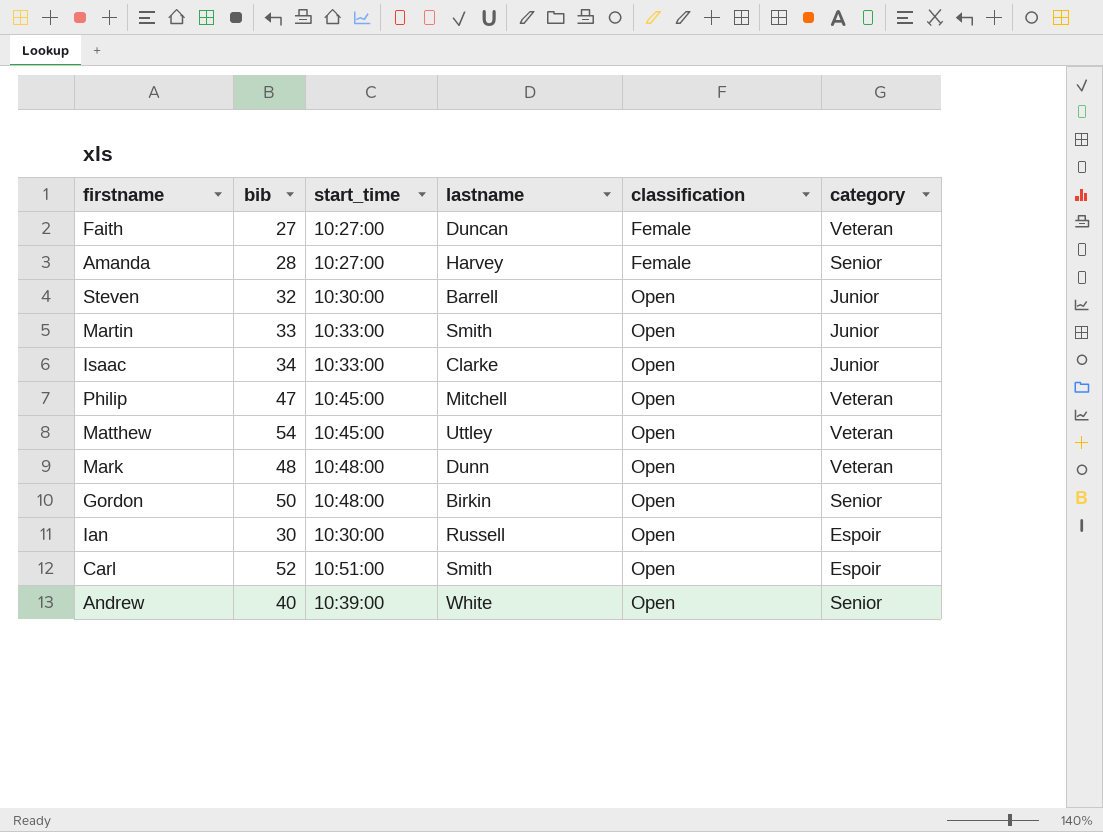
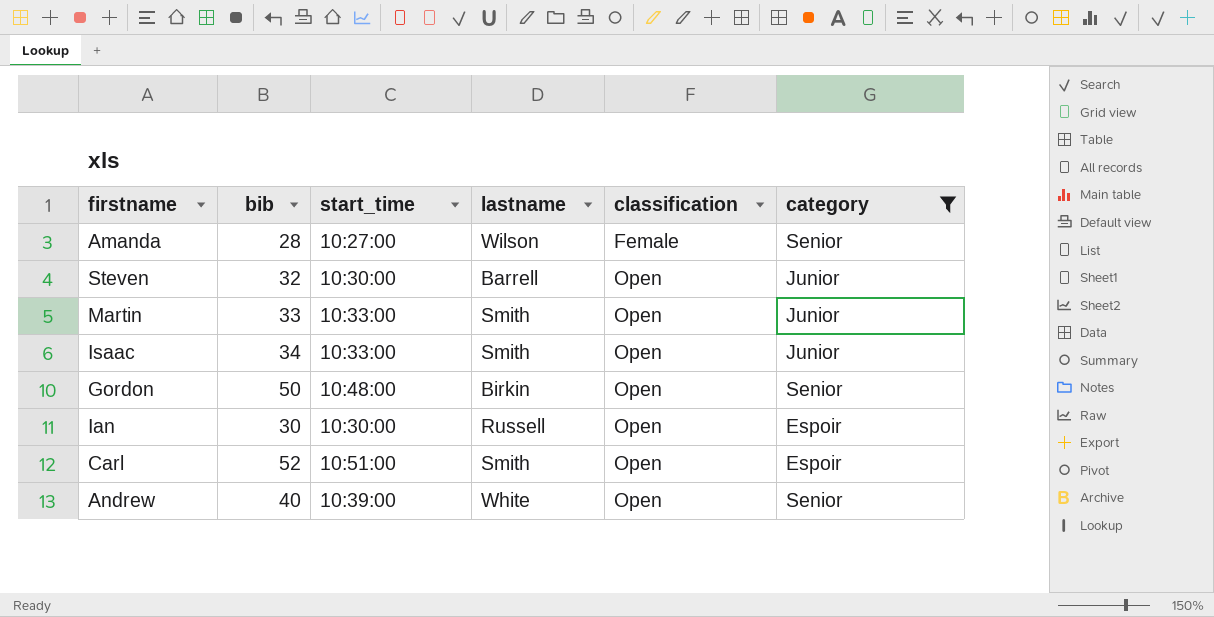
filter: none -> category != Veteran
Amanda | lastname: Harvey -> Wilson
Isaac | lastname: Clarke -> Smith

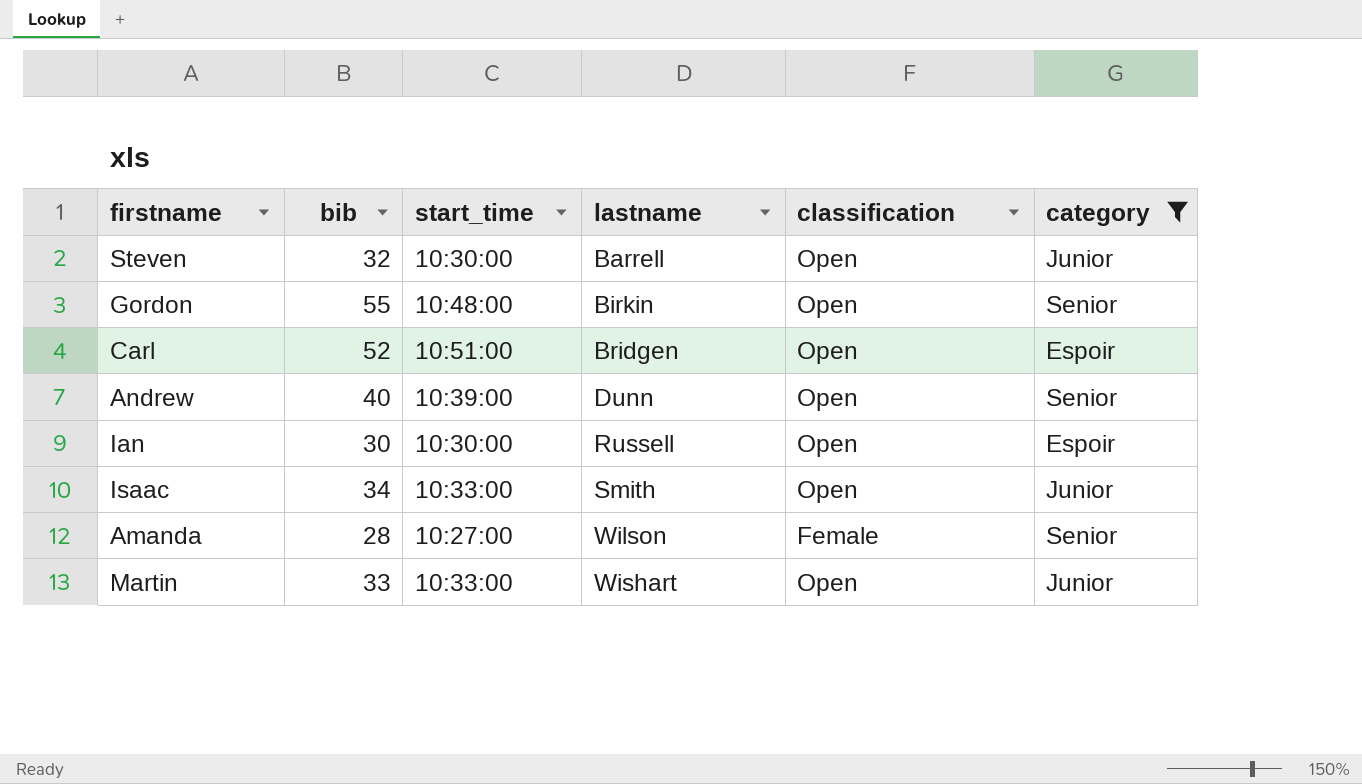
row order: classification ascending -> lastname ascending
Gordon | bib: 50 -> 55
Carl | lastname: Smith -> Bridgen
Andrew | lastname: White -> Dunn
Martin | lastname: Smith -> Wishart

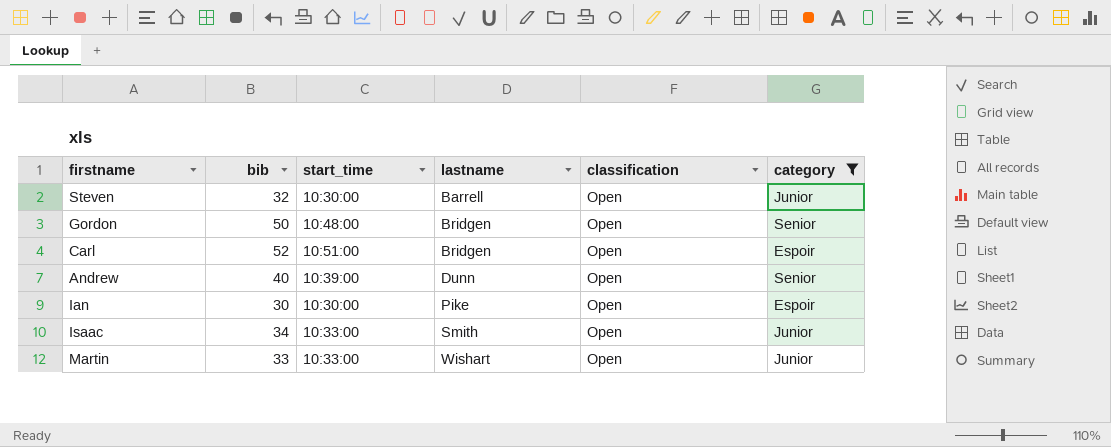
row Amanda: 28 | 10:27:00 | Wilson | Female | Senior -> none
Gordon | bib: 55 -> 50
Gordon | lastname: Birkin -> Bridgen
Ian | lastname: Russell -> Pike

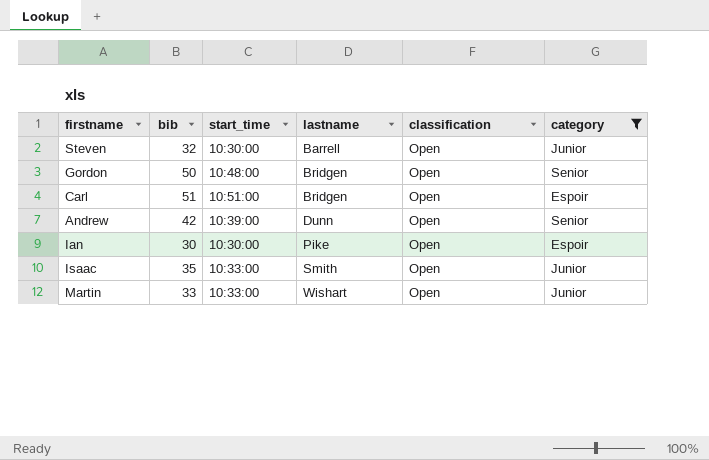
Carl | bib: 52 -> 51
Andrew | bib: 40 -> 42
Isaac | bib: 34 -> 35

